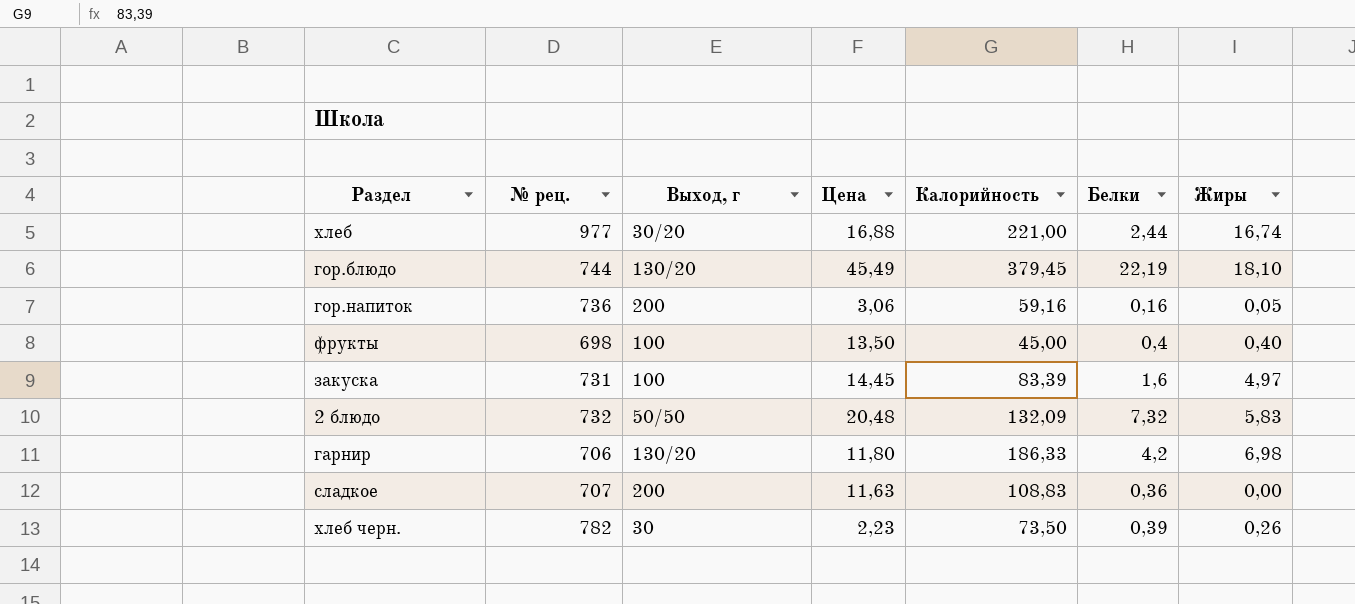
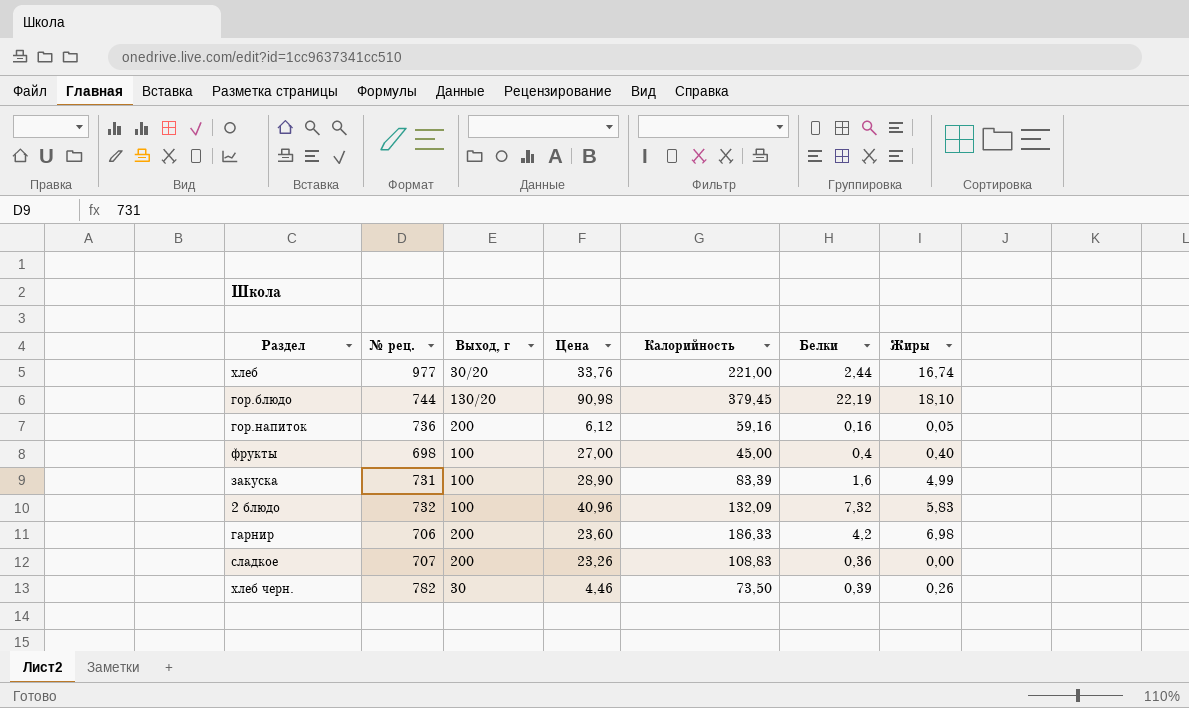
хлеб | Цена: 16,88 -> 33,76
гор.блюдо | Цена: 45,49 -> 90,98
гор.напиток | Цена: 3,06 -> 6,12
фрукты | Цена: 13,50 -> 27,00
закуска | Цена: 14,45 -> 28,90
закуска | Жиры: 4,97 -> 4,99
2 блюдо | Выход, г: 50/50 -> 100
2 блюдо | Цена: 20,48 -> 40,96
гарнир | Выход, г: 130/20 -> 200
гарнир | Цена: 11,80 -> 23,60
сладкое | Цена: 11,63 -> 23,26
хлеб черн. | Цена: 2,23 -> 4,46

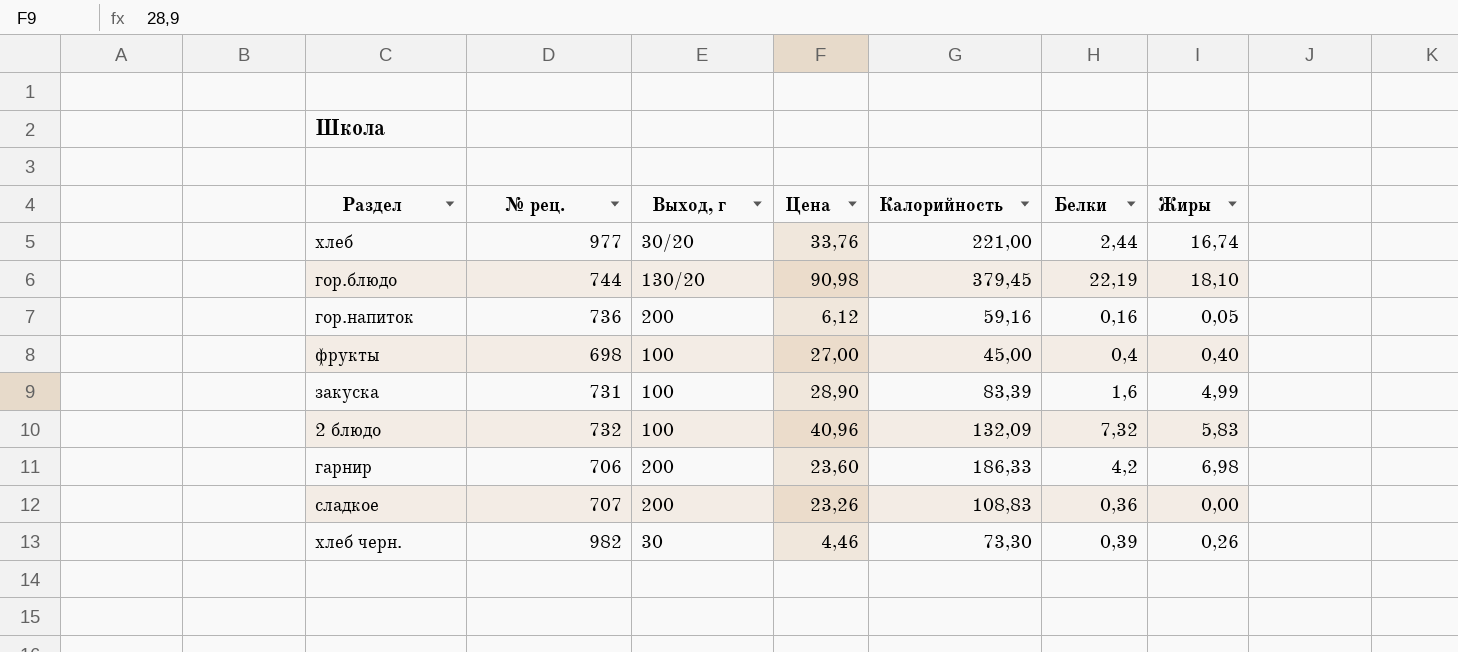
хлеб черн. | № рец.: 782 -> 982
хлеб черн. | Калорийность: 73,50 -> 73,30

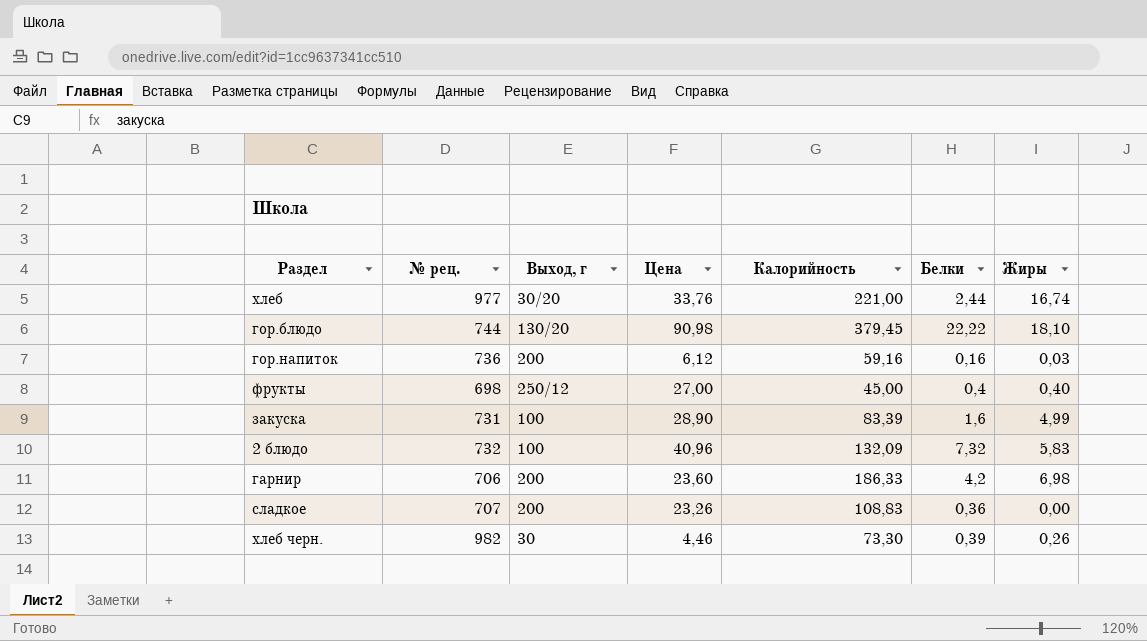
гор.блюдо | Белки: 22,19 -> 22,22
гор.напиток | Жиры: 0,05 -> 0,03
фрукты | Выход, г: 100 -> 250/12

